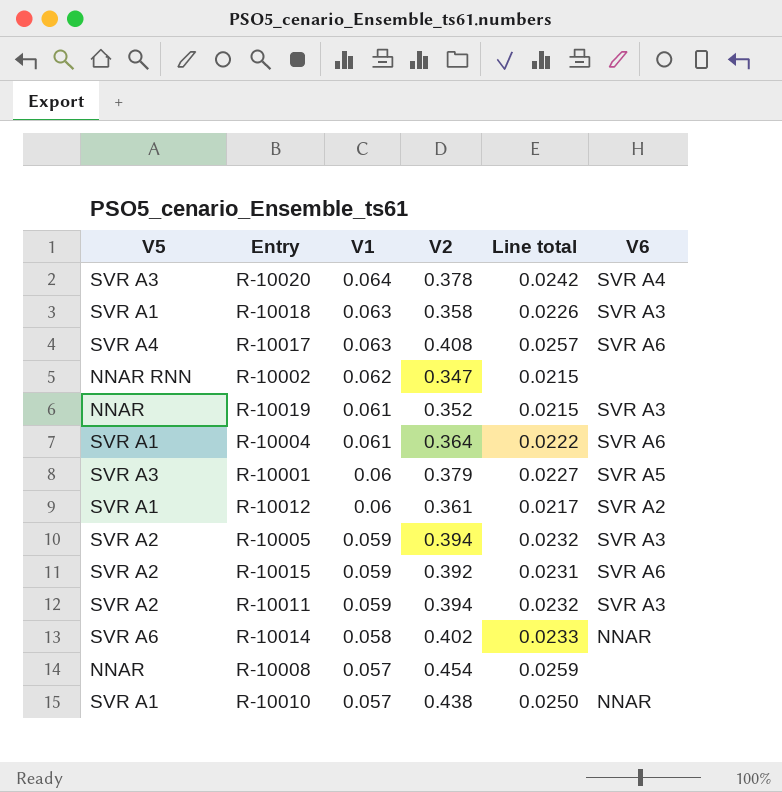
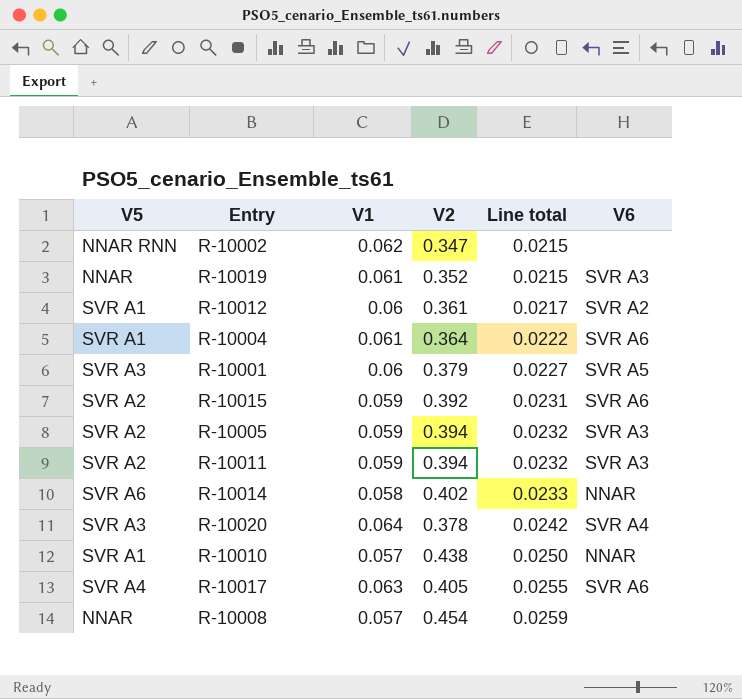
row order: V1 descending -> Line total ascending
row R-10018: SVR A1 | 0.063 | 0.358 | 0.0226 | SVR A3 -> none
R-10017 | V2: 0.408 -> 0.405
R-10017 | Line total: 0.0257 -> 0.0255

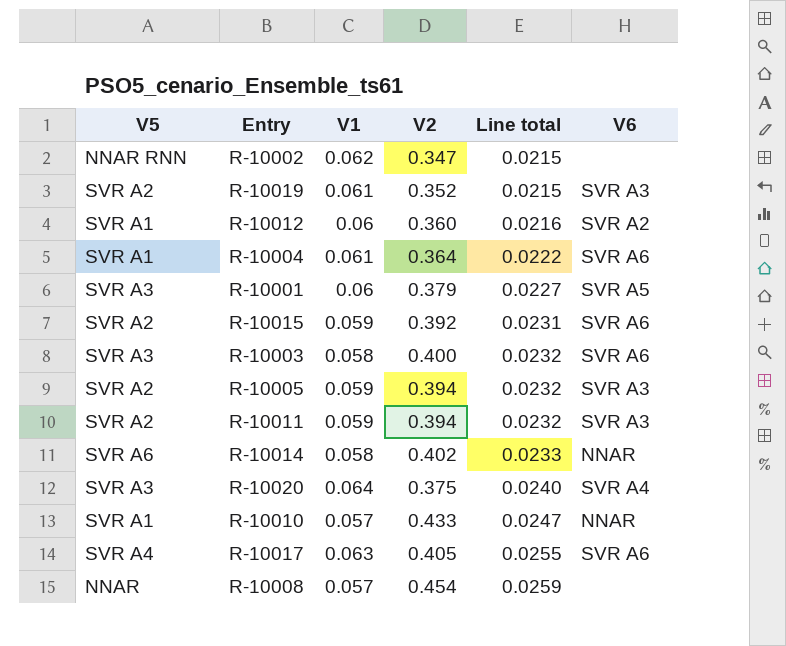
R-10019 | V5: NNAR -> SVR A2
R-10012 | V2: 0.361 -> 0.360
R-10012 | Line total: 0.0217 -> 0.0216
row R-10003: none -> SVR A3 | 0.058 | 0.400 | 0.0232 | SVR A6
R-10020 | V2: 0.378 -> 0.375
R-10020 | Line total: 0.0242 -> 0.0240
R-10010 | V2: 0.438 -> 0.433
R-10010 | Line total: 0.0250 -> 0.0247

